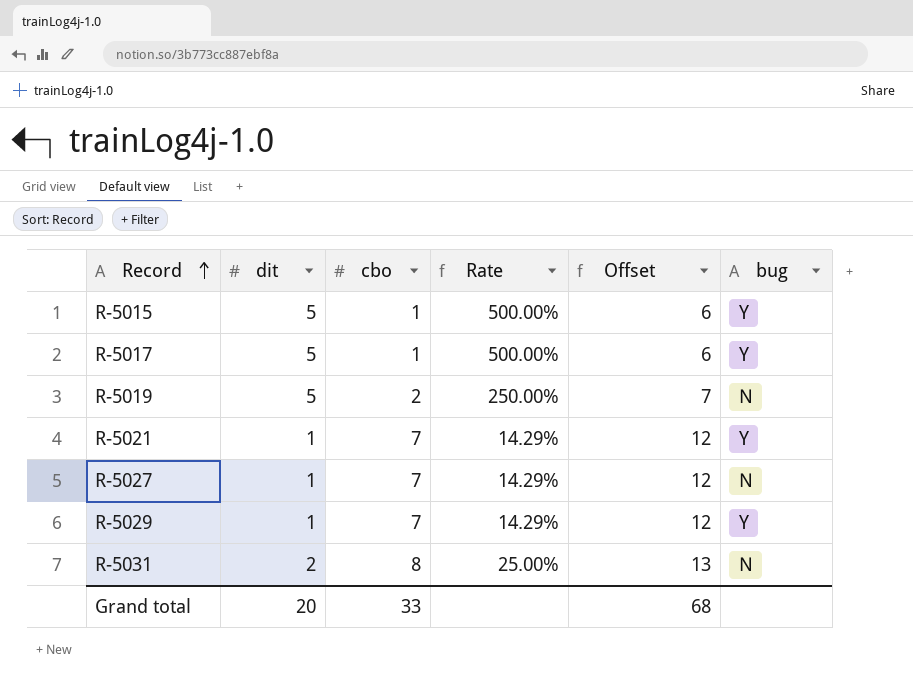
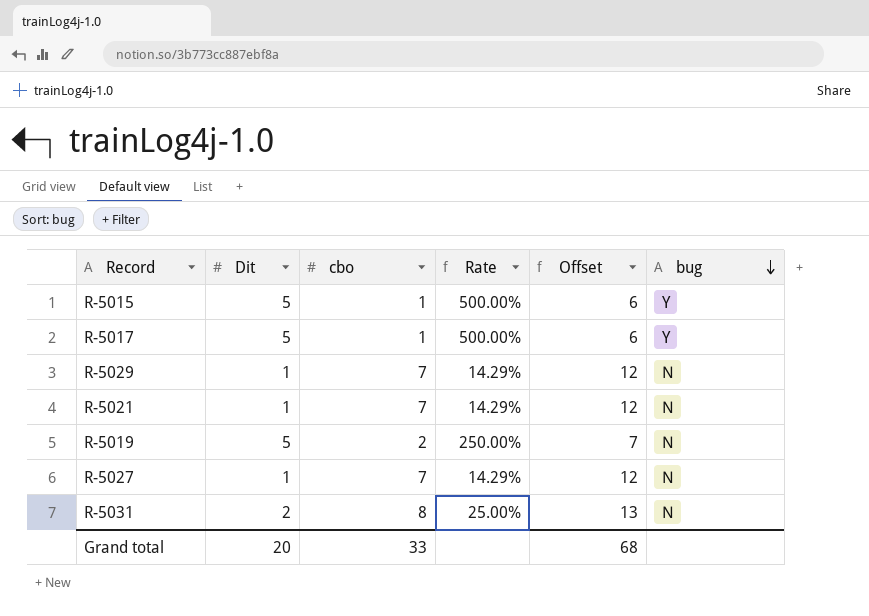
row order: Record ascending -> bug descending
column name: dit -> Dit
R-5029 | bug: Y -> N
R-5021 | bug: Y -> N

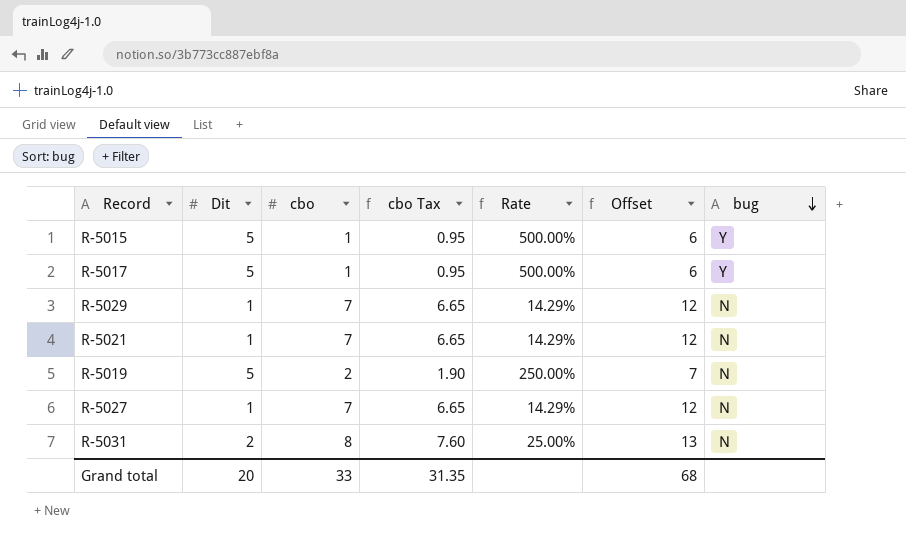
column cbo Tax | formula: none -> [cbo] * 0.95

